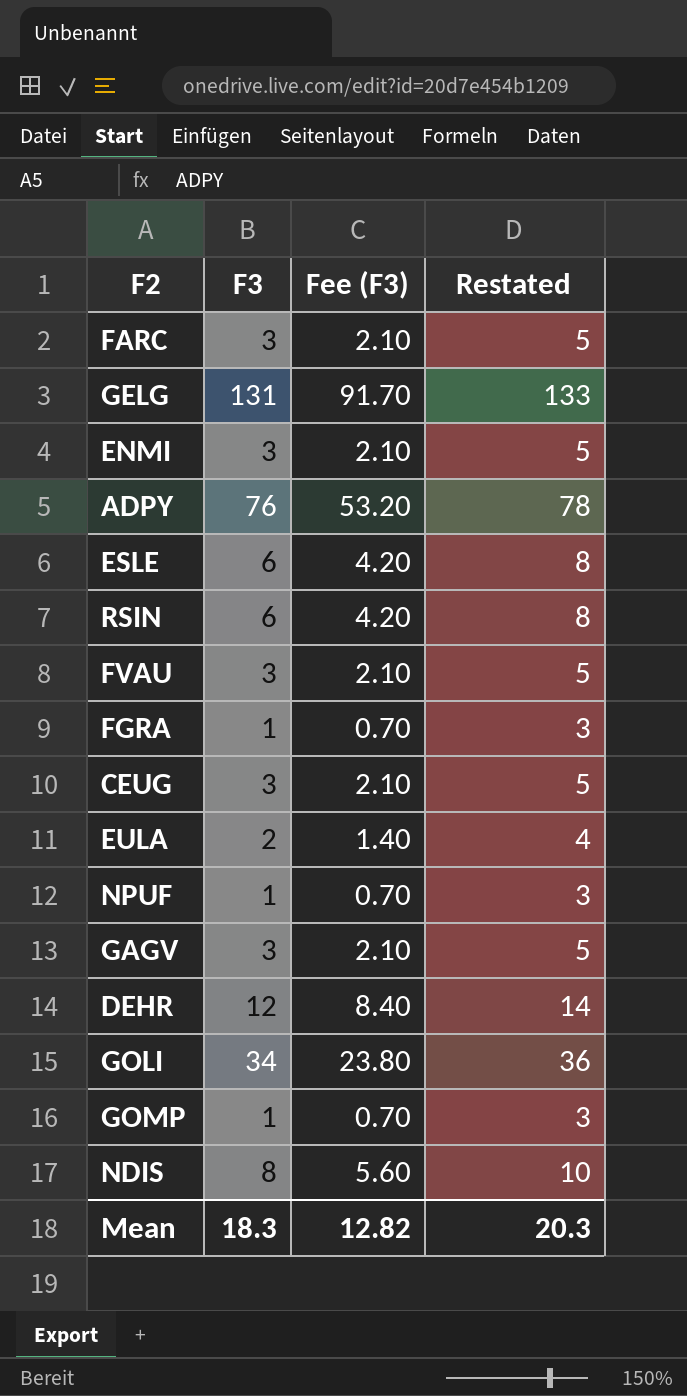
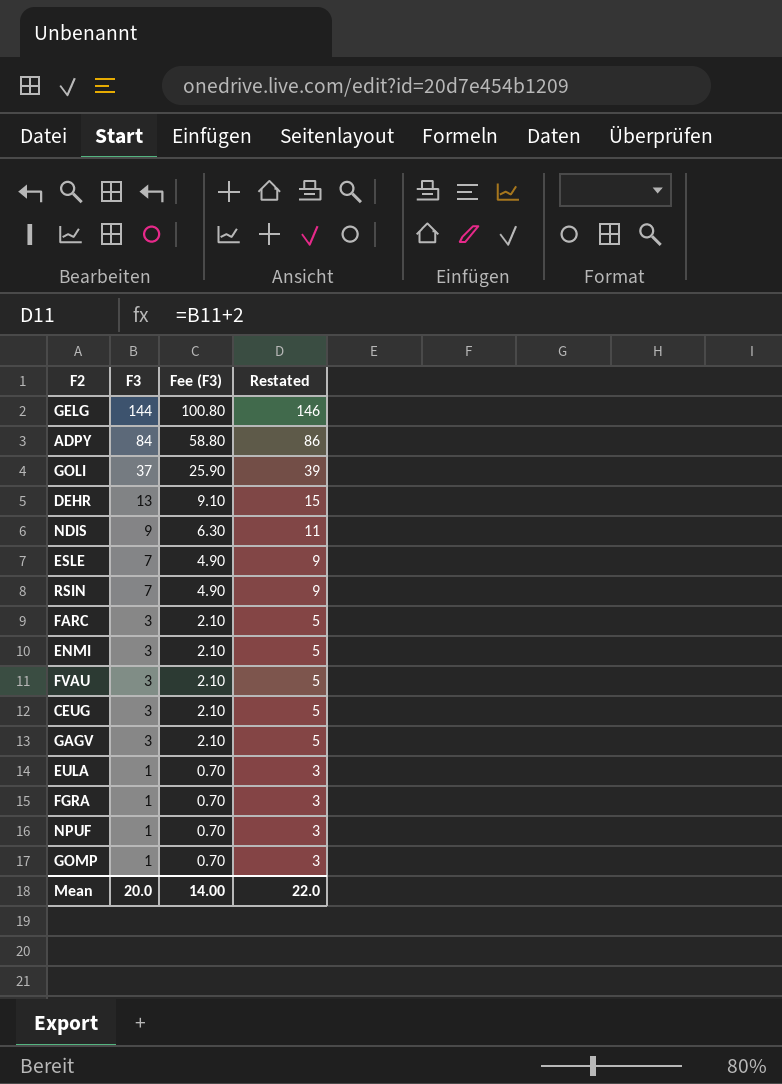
row order: none -> F3 descending
GELG | F3: 131 -> 144
GELG | Fee (F3): 91.70 -> 100.80
GELG | Restated: 133 -> 146
ADPY | F3: 76 -> 84
ADPY | Fee (F3): 53.20 -> 58.80
ADPY | Restated: 78 -> 86
GOLI | F3: 34 -> 37
GOLI | Fee (F3): 23.80 -> 25.90
GOLI | Restated: 36 -> 39
DEHR | F3: 12 -> 13
DEHR | Fee (F3): 8.40 -> 9.10
DEHR | Restated: 14 -> 15
NDIS | F3: 8 -> 9
NDIS | Fee (F3): 5.60 -> 6.30
NDIS | Restated: 10 -> 11
ESLE | F3: 6 -> 7
ESLE | Fee (F3): 4.20 -> 4.90
ESLE | Restated: 8 -> 9
RSIN | F3: 6 -> 7
RSIN | Fee (F3): 4.20 -> 4.90
RSIN | Restated: 8 -> 9
EULA | F3: 2 -> 1
EULA | Fee (F3): 1.40 -> 0.70
EULA | Restated: 4 -> 3
Mean | F3: 18.3 -> 20.0
Mean | Fee (F3): 12.82 -> 14.00
Mean | Restated: 20.3 -> 22.0

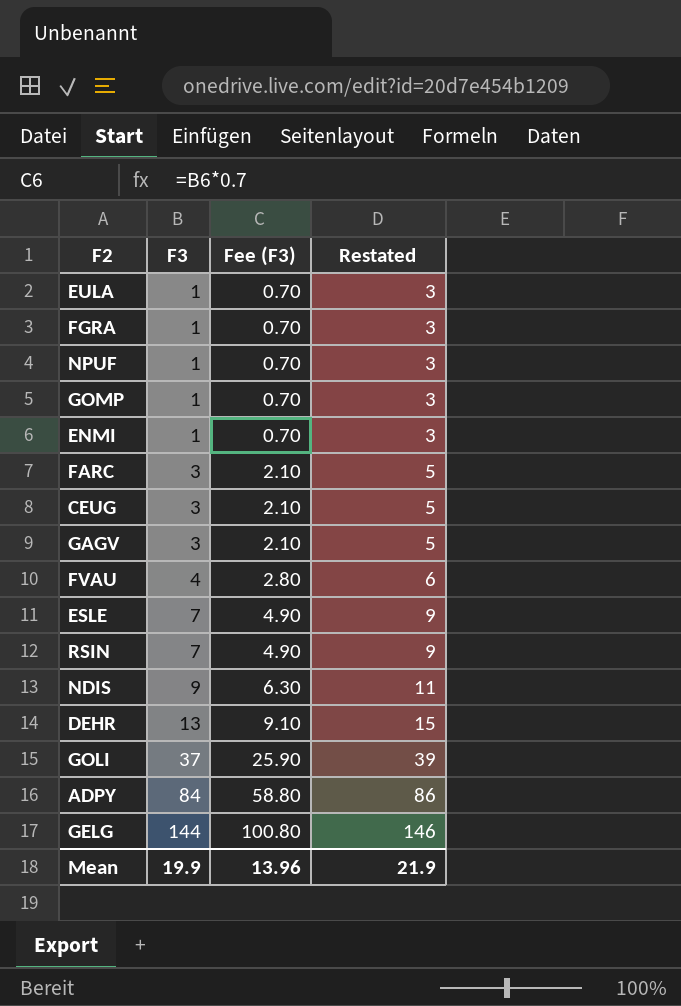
row order: F3 descending -> F3 ascending
ENMI | F3: 3 -> 1
ENMI | Fee (F3): 2.10 -> 0.70
ENMI | Restated: 5 -> 3
FVAU | F3: 3 -> 4
FVAU | Fee (F3): 2.10 -> 2.80
FVAU | Restated: 5 -> 6
Mean | F3: 20.0 -> 19.9
Mean | Fee (F3): 14.00 -> 13.96
Mean | Restated: 22.0 -> 21.9

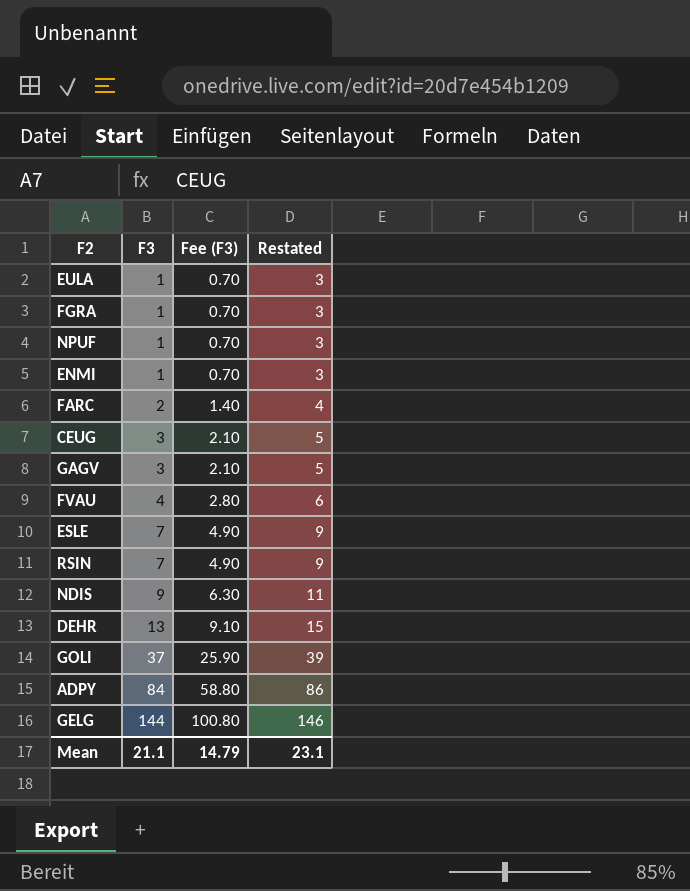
row GOMP: 1 | 0.70 | 3 -> none
FARC | F3: 3 -> 2
FARC | Fee (F3): 2.10 -> 1.40
FARC | Restated: 5 -> 4
Mean | F3: 19.9 -> 21.1
Mean | Fee (F3): 13.96 -> 14.79
Mean | Restated: 21.9 -> 23.1

